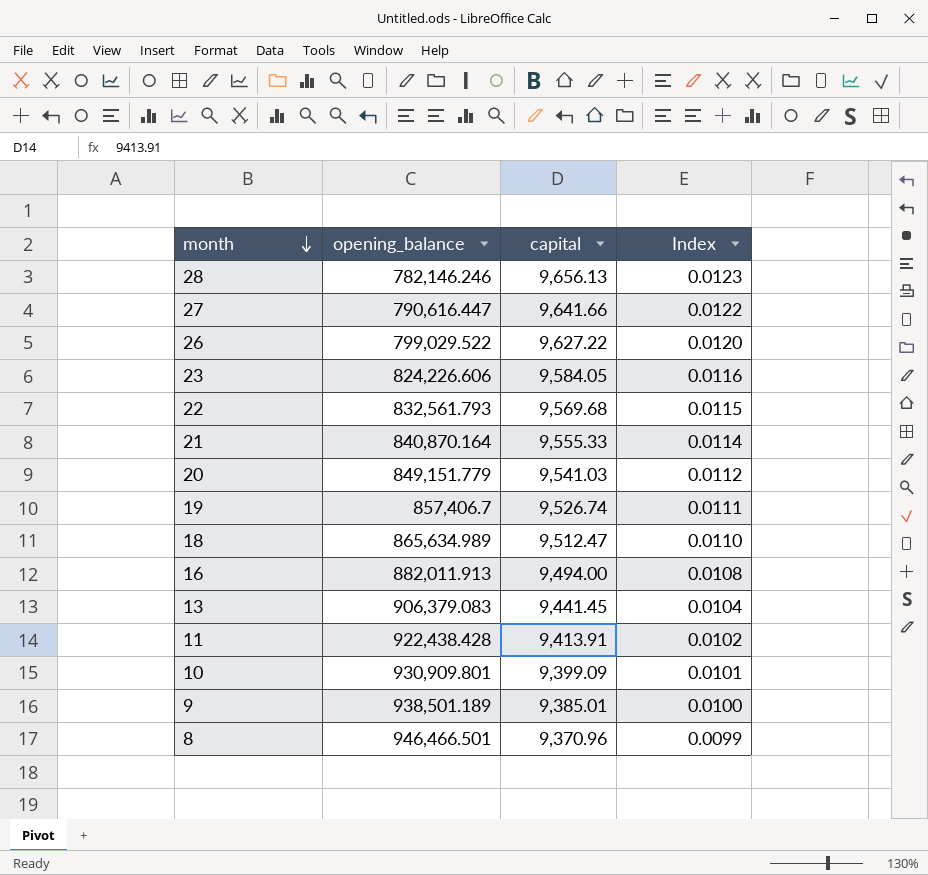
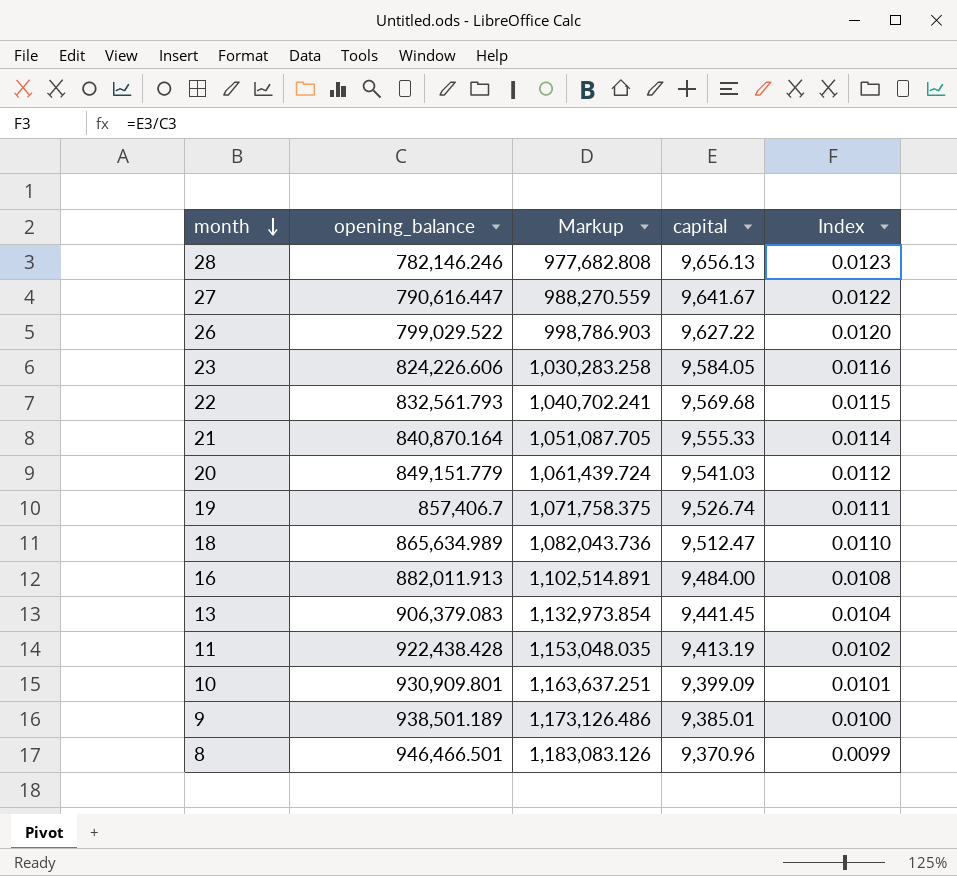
column Markup | formula: none -> [opening_balance] * 1.25
27 | capital: 9,641.66 -> 9,641.67
16 | capital: 9,494.00 -> 9,484.00
11 | capital: 9,413.91 -> 9,413.19

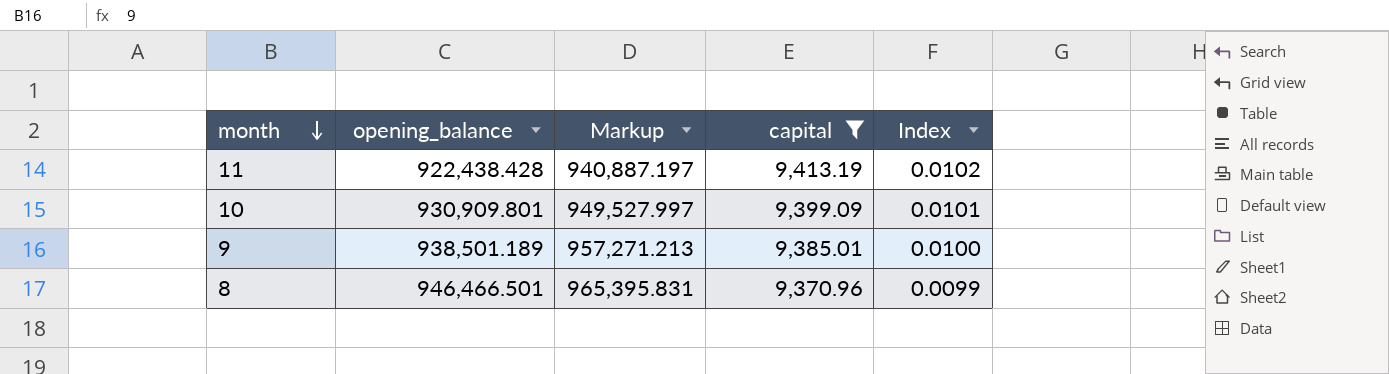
filter: none -> capital <= 9,413.19
column Markup | formula: [opening_balance] * 1.25 -> [opening_balance] * 1.02

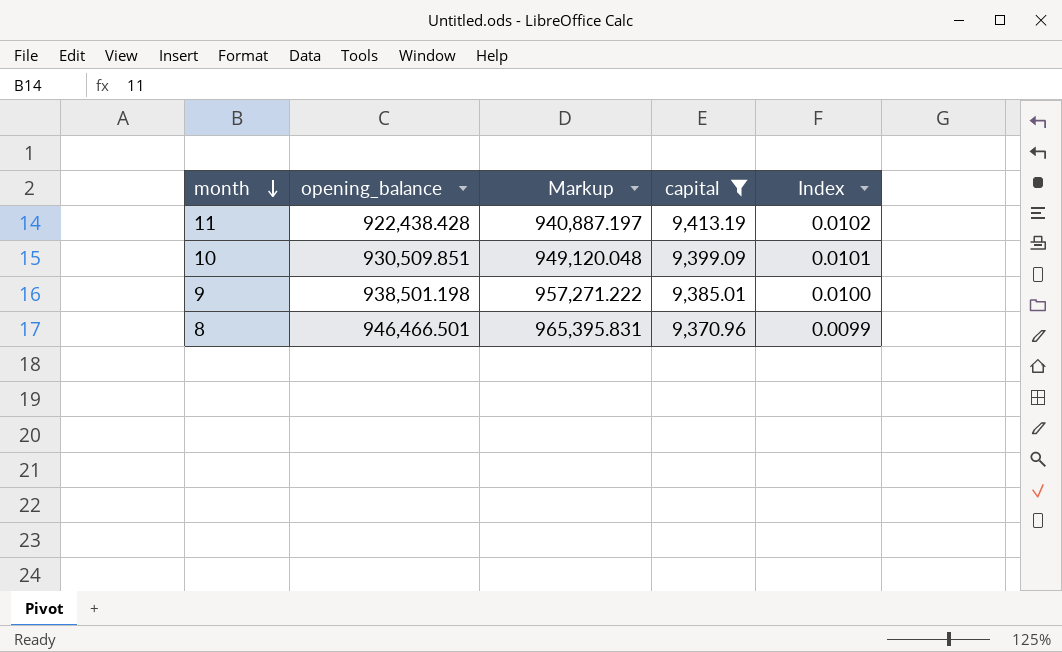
10 | opening_balance: 930,909.801 -> 930,509.851
10 | Markup: 949,527.997 -> 949,120.048
9 | opening_balance: 938,501.189 -> 938,501.198
9 | Markup: 957,271.213 -> 957,271.222

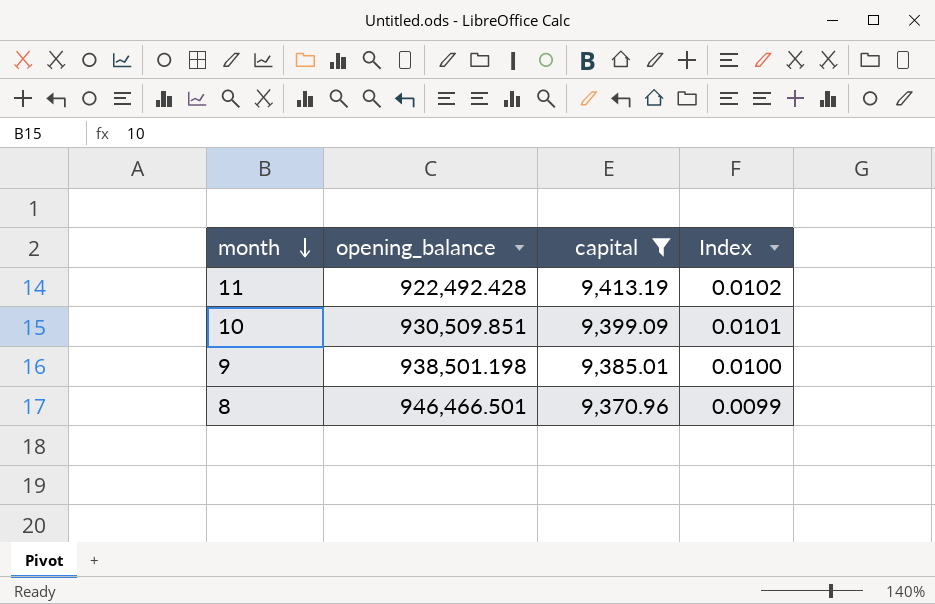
column Markup | formula: [opening_balance] * 1.02 -> none
11 | opening_balance: 922,438.428 -> 922,492.428

